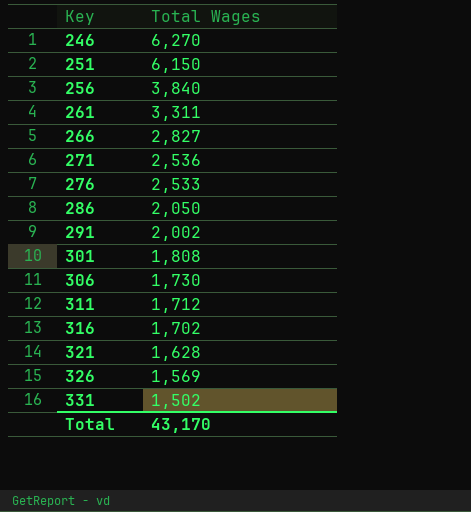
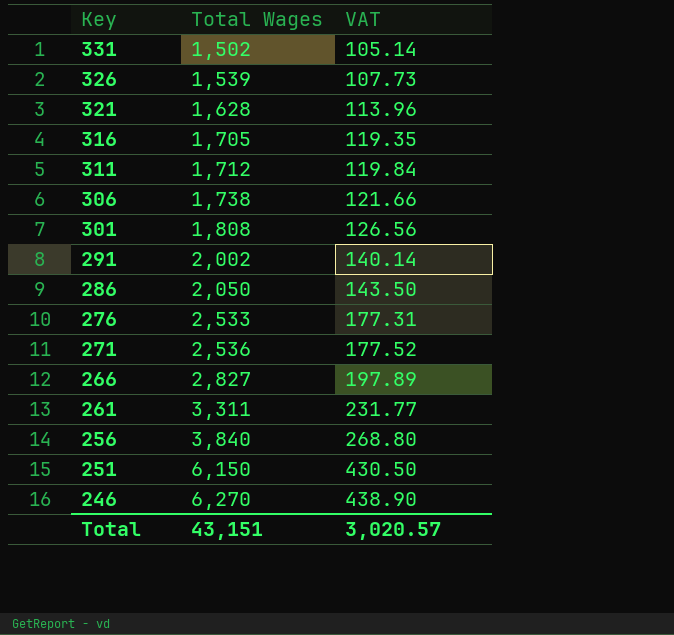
row order: Key ascending -> Key descending
column VAT | formula: none -> [Total Wages] * 0.07
326 | Total Wages: 1,569 -> 1,539
316 | Total Wages: 1,702 -> 1,705
306 | Total Wages: 1,730 -> 1,738
Total | Total Wages: 43,170 -> 43,151

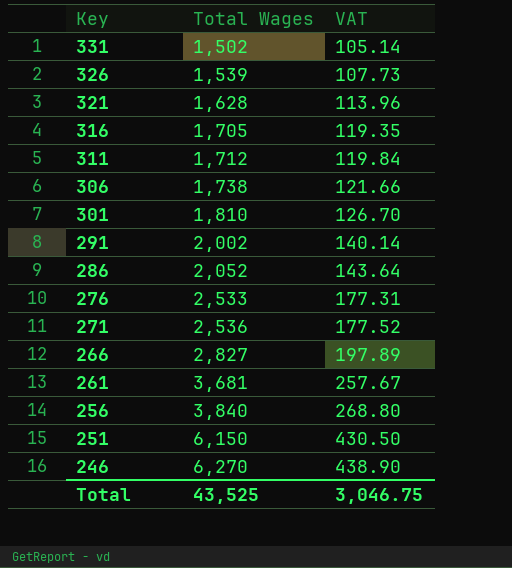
301 | Total Wages: 1,808 -> 1,810
301 | VAT: 126.56 -> 126.70
286 | Total Wages: 2,050 -> 2,052
286 | VAT: 143.50 -> 143.64
261 | Total Wages: 3,311 -> 3,681
261 | VAT: 231.77 -> 257.67
Total | Total Wages: 43,151 -> 43,525
Total | VAT: 3,020.57 -> 3,046.75

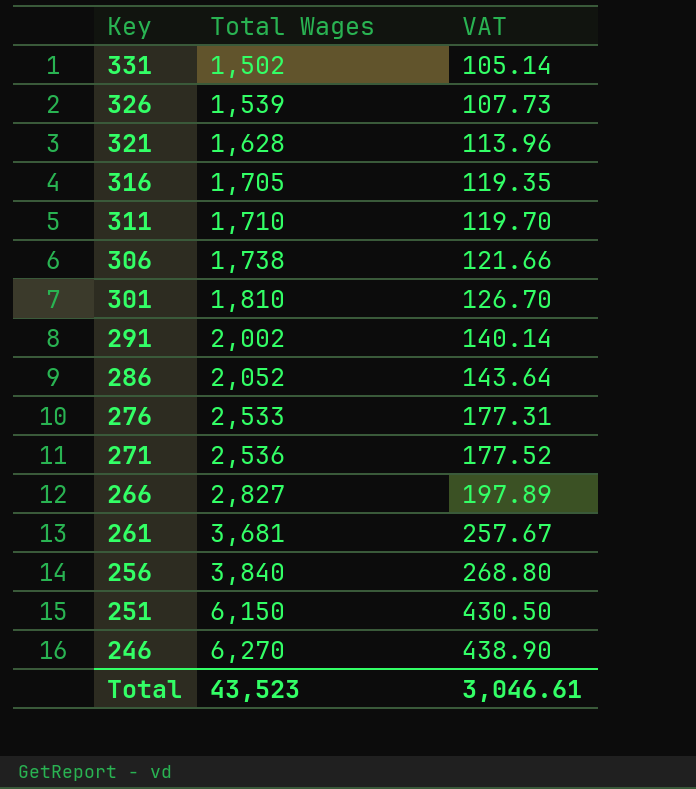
311 | Total Wages: 1,712 -> 1,710
311 | VAT: 119.84 -> 119.70
Total | Total Wages: 43,525 -> 43,523
Total | VAT: 3,046.75 -> 3,046.61

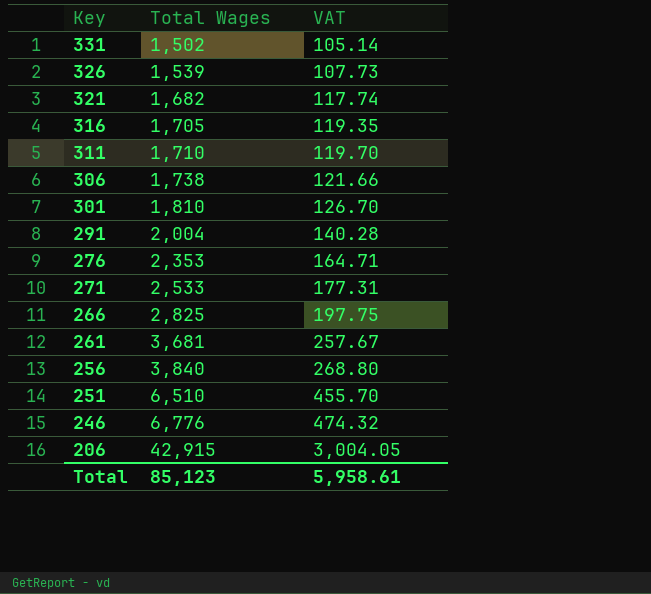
row 286: 2,052 | 143.64 -> none
321 | Total Wages: 1,628 -> 1,682
321 | VAT: 113.96 -> 117.74
291 | Total Wages: 2,002 -> 2,004
291 | VAT: 140.14 -> 140.28
276 | Total Wages: 2,533 -> 2,353
276 | VAT: 177.31 -> 164.71
271 | Total Wages: 2,536 -> 2,533
271 | VAT: 177.52 -> 177.31
266 | Total Wages: 2,827 -> 2,825
266 | VAT: 197.89 -> 197.75
251 | Total Wages: 6,150 -> 6,510
251 | VAT: 430.50 -> 455.70
246 | Total Wages: 6,270 -> 6,776
246 | VAT: 438.90 -> 474.32
row 206: none -> 42,915 | 3,004.05
Total | Total Wages: 43,523 -> 85,123
Total | VAT: 3,046.61 -> 5,958.61

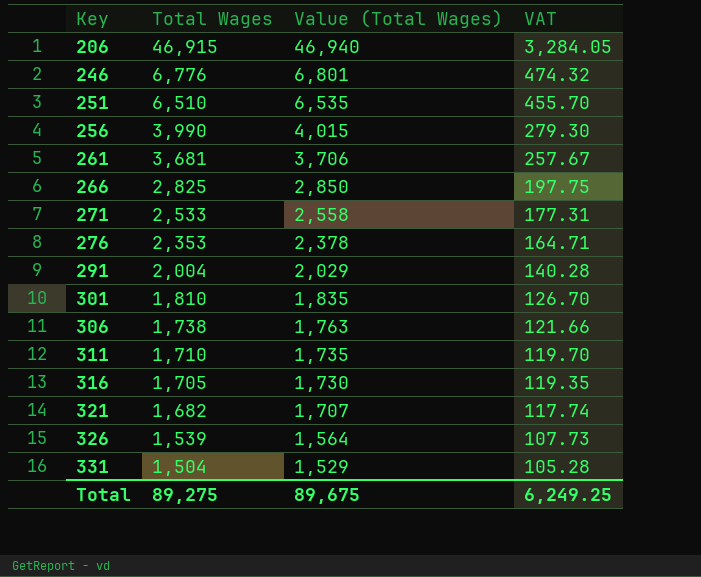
row order: Key descending -> Key ascending
column Value (Total Wages) | formula: none -> [Total Wages] + 25
206 | Total Wages: 42,915 -> 46,915
206 | VAT: 3,004.05 -> 3,284.05
256 | Total Wages: 3,840 -> 3,990
256 | VAT: 268.80 -> 279.30
331 | Total Wages: 1,502 -> 1,504
331 | VAT: 105.14 -> 105.28
Total | Total Wages: 85,123 -> 89,275
Total | VAT: 5,958.61 -> 6,249.25

